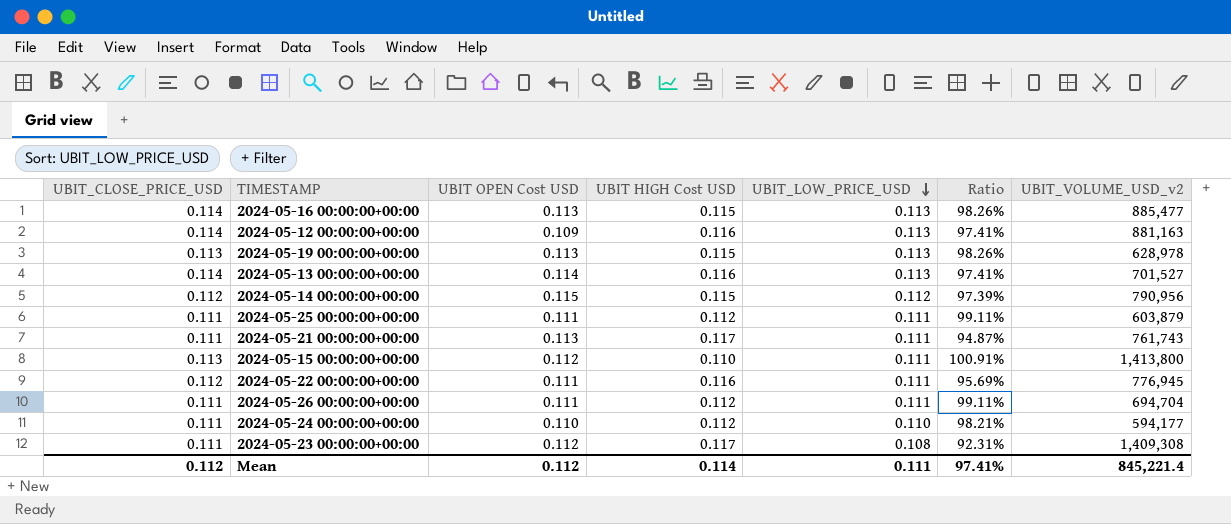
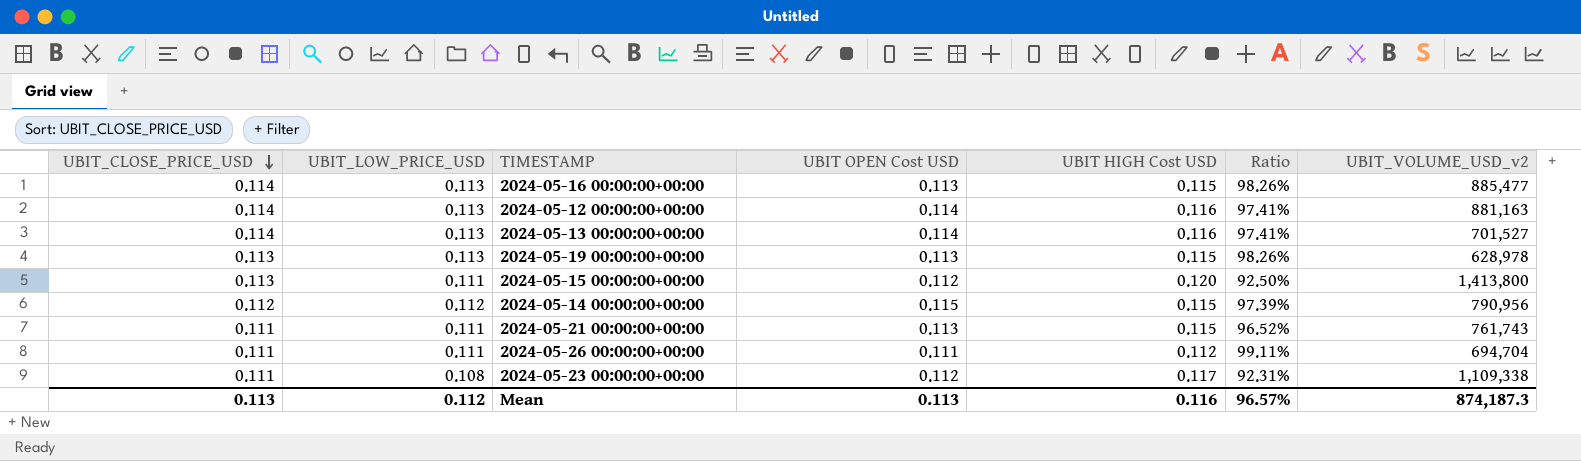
row order: UBIT_LOW_PRICE_USD descending -> UBIT_CLOSE_PRICE_USD descending
column UBIT_LOW_PRICE_USD | position: 5 -> 2
row 2024-05-25 00:00:00+00:00: 0.111 | 0.111 | 0.112 | 0.111 | 99.11% | 603,879 -> none
row 2024-05-22 00:00:00+00:00: 0.112 | 0.111 | 0.116 | 0.111 | 95.69% | 776,945 -> none
row 2024-05-24 00:00:00+00:00: 0.111 | 0.110 | 0.112 | 0.110 | 98.21% | 594,177 -> none
2024-05-12 00:00:00+00:00 | UBIT OPEN Cost USD: 0.109 -> 0.114
2024-05-15 00:00:00+00:00 | UBIT HIGH Cost USD: 0.110 -> 0.120
2024-05-15 00:00:00+00:00 | Ratio: 100.91% -> 92.50%
2024-05-21 00:00:00+00:00 | UBIT HIGH Cost USD: 0.117 -> 0.115
2024-05-21 00:00:00+00:00 | Ratio: 94.87% -> 96.52%
2024-05-23 00:00:00+00:00 | UBIT_VOLUME_USD_v2: 1,409,308 -> 1,109,338
Mean | UBIT_CLOSE_PRICE_USD: 0.112 -> 0.113
Mean | UBIT_LOW_PRICE_USD: 0.111 -> 0.112
Mean | UBIT OPEN Cost USD: 0.112 -> 0.113
Mean | UBIT HIGH Cost USD: 0.114 -> 0.116
Mean | Ratio: 97.41% -> 96.57%
Mean | UBIT_VOLUME_USD_v2: 845,221.4 -> 874,187.3

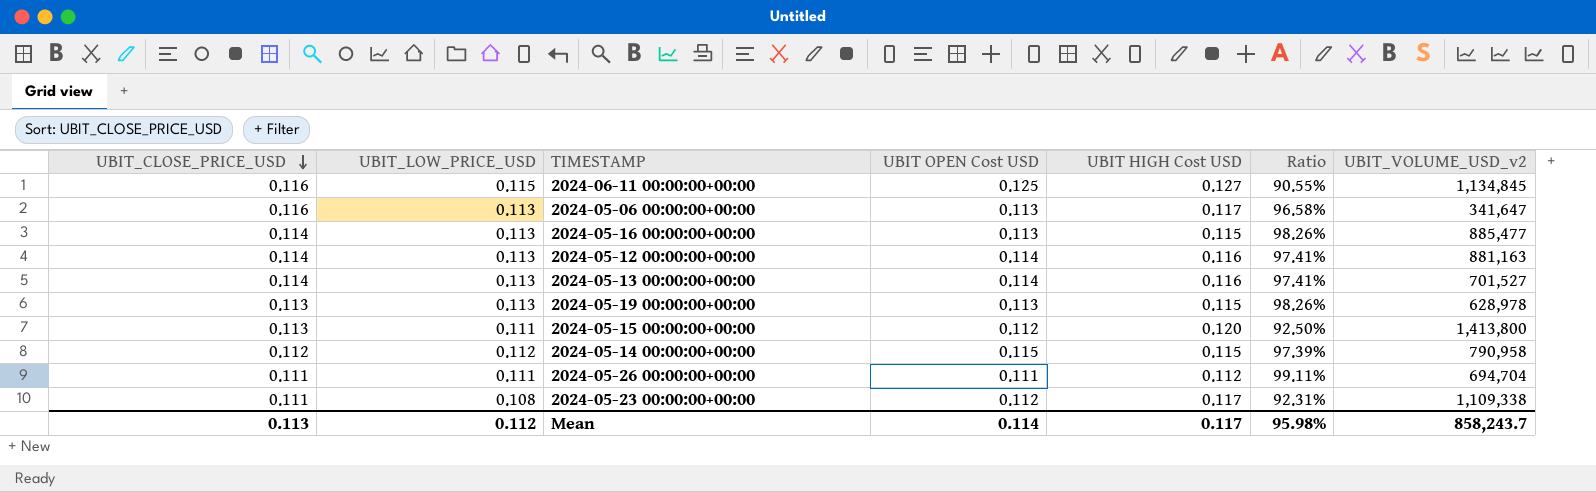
row 2024-05-21 00:00:00+00:00: 0.111 | 0.111 | 0.113 | 0.115 | 96.52% | 761,743 -> none
row 2024-06-11 00:00:00+00:00: none -> 0.116 | 0.115 | 0.125 | 0.127 | 90.55% | 1,134,845
row 2024-05-06 00:00:00+00:00: none -> 0.116 | 0.113 | 0.113 | 0.117 | 96.58% | 341,647
2024-05-14 00:00:00+00:00 | UBIT_VOLUME_USD_v2: 790,956 -> 790,958
Mean | UBIT OPEN Cost USD: 0.113 -> 0.114
Mean | UBIT HIGH Cost USD: 0.116 -> 0.117
Mean | Ratio: 96.57% -> 95.98%
Mean | UBIT_VOLUME_USD_v2: 874,187.3 -> 858,243.7

